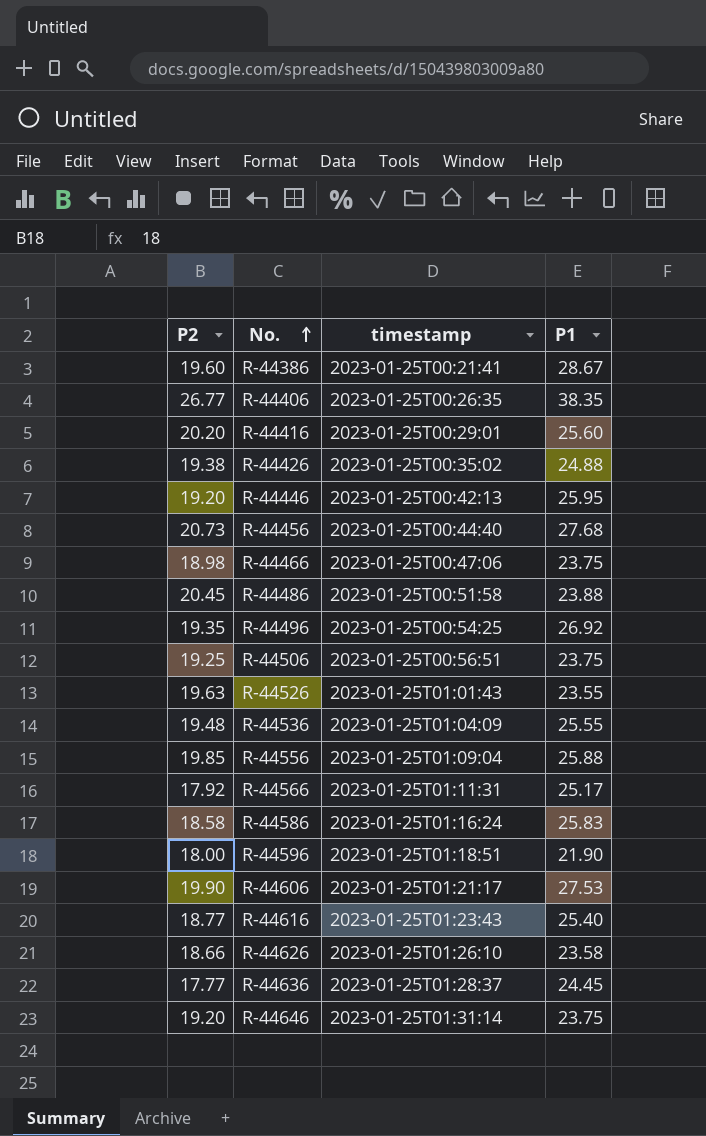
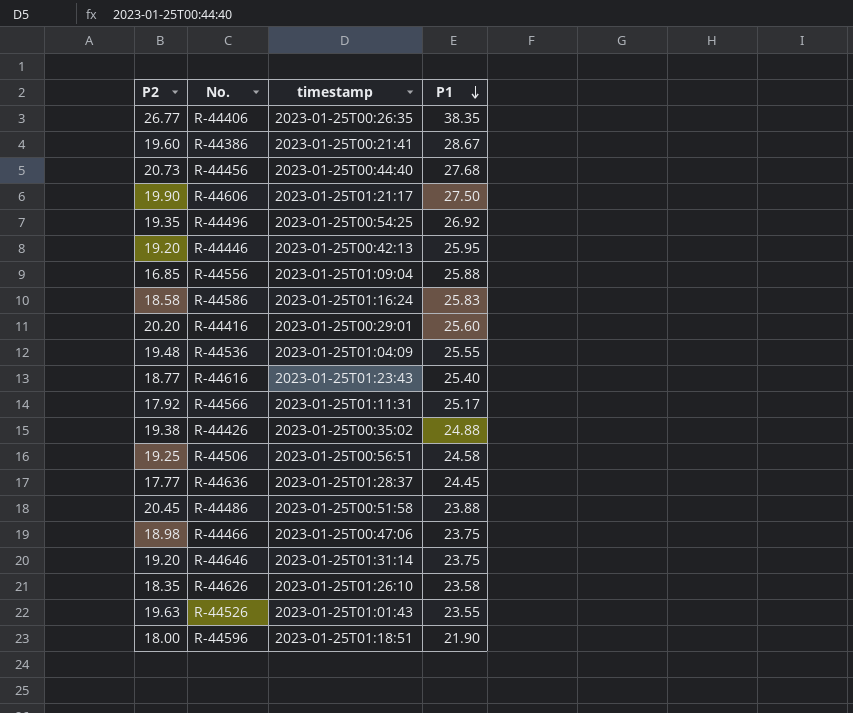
row order: No. ascending -> P1 descending
R-44606 | P1: 27.53 -> 27.50
R-44556 | P2: 19.85 -> 16.85
R-44506 | P1: 23.75 -> 24.58
R-44626 | P2: 18.66 -> 18.35

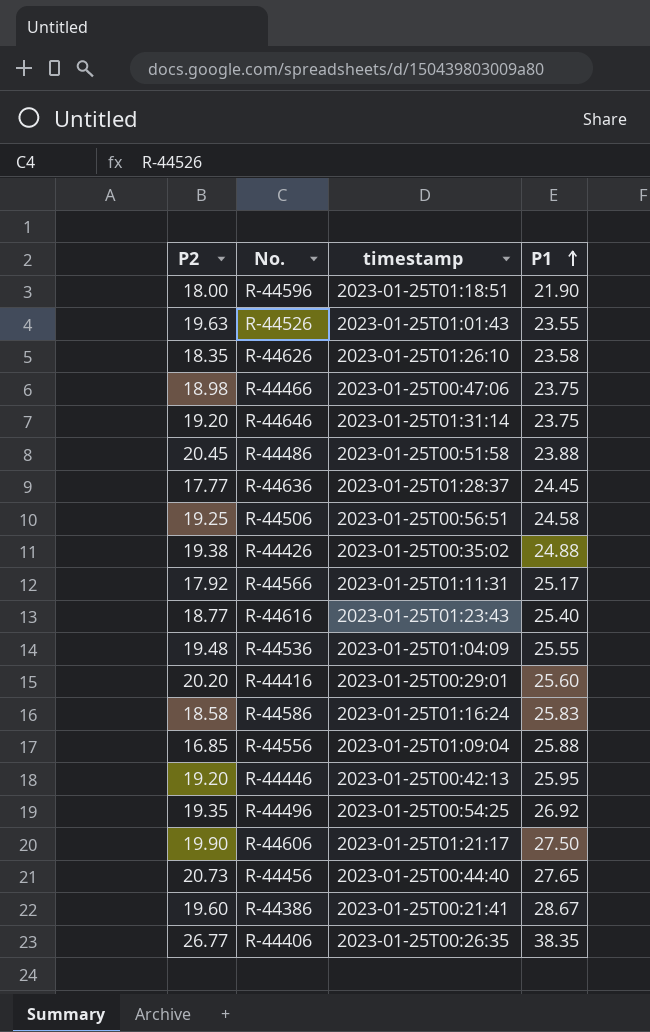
row order: P1 descending -> P1 ascending
R-44456 | P1: 27.68 -> 27.65

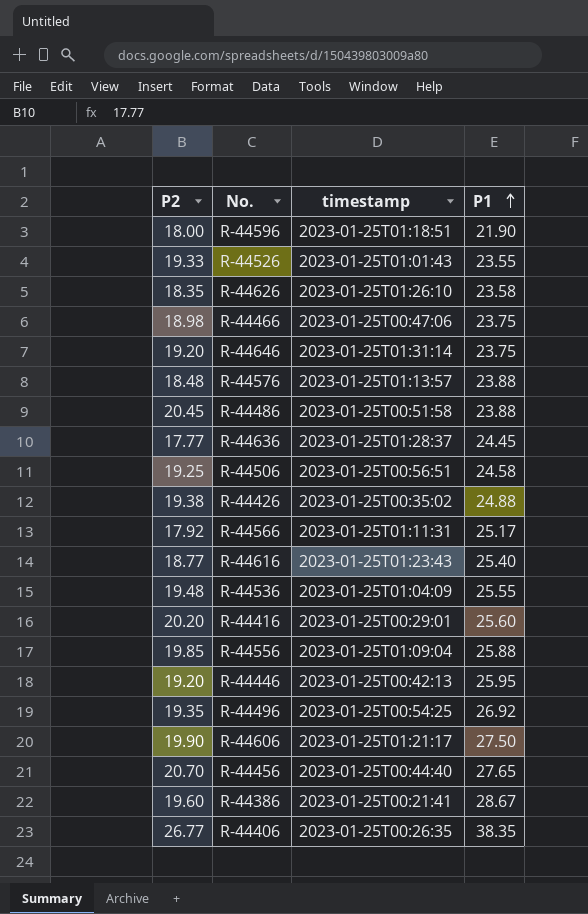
row R-44586: 18.58 | 2023-01-25T01:16:24 | 25.83 -> none
R-44526 | P2: 19.63 -> 19.33
row R-44576: none -> 18.48 | 2023-01-25T01:13:57 | 23.88
R-44556 | P2: 16.85 -> 19.85
R-44456 | P2: 20.73 -> 20.70

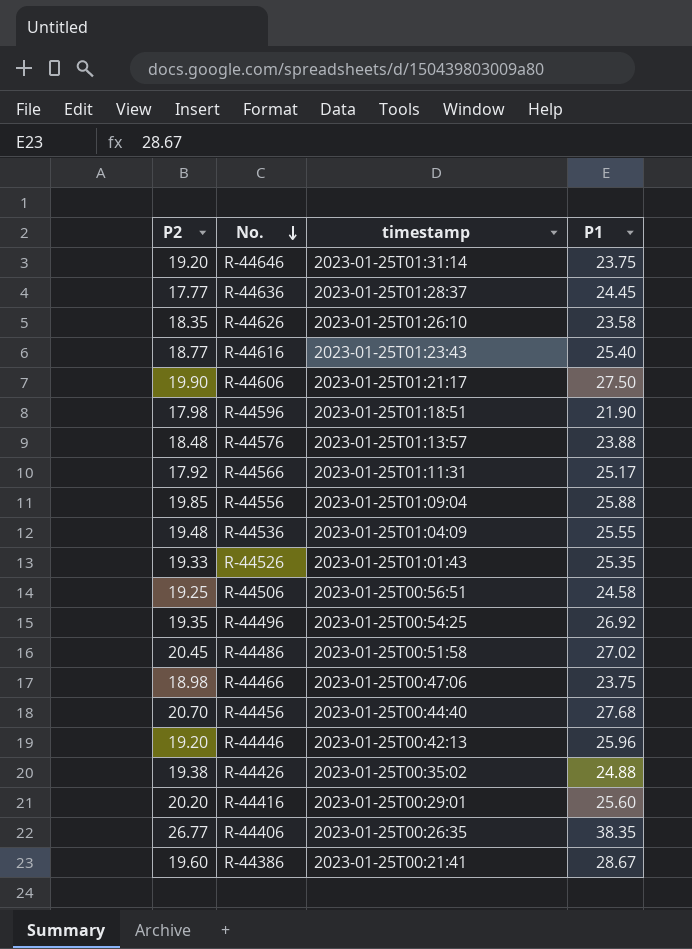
row order: P1 ascending -> No. descending
R-44596 | P2: 18.00 -> 17.98
R-44526 | P1: 23.55 -> 25.35
R-44486 | P1: 23.88 -> 27.02
R-44456 | P1: 27.65 -> 27.68
R-44446 | P1: 25.95 -> 25.96

